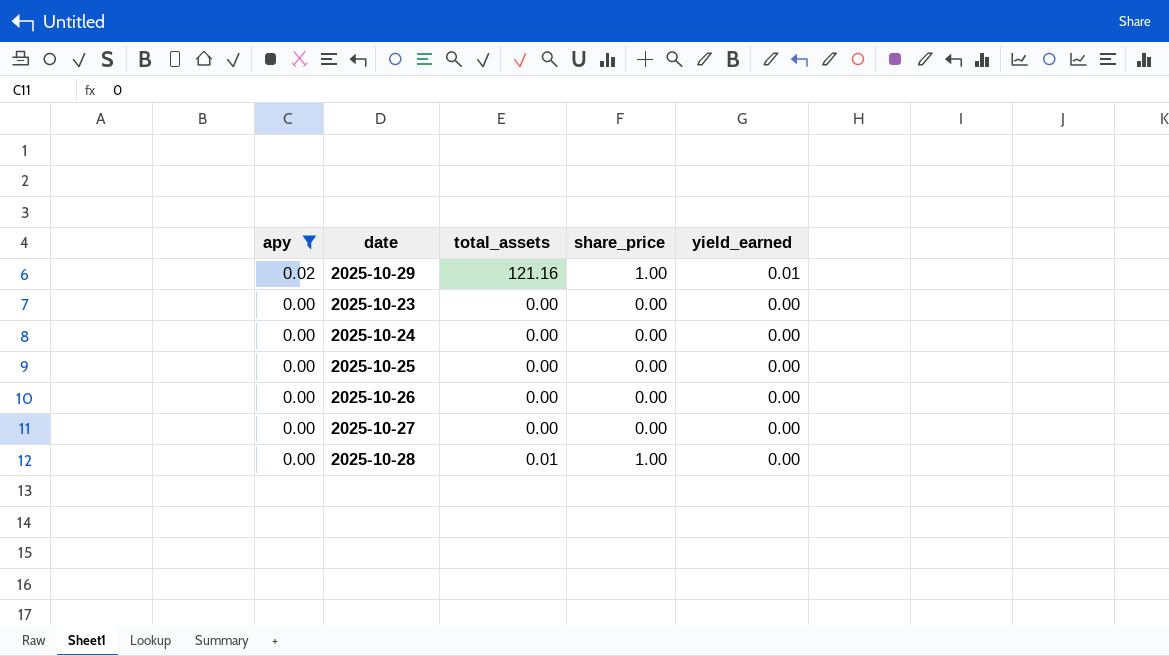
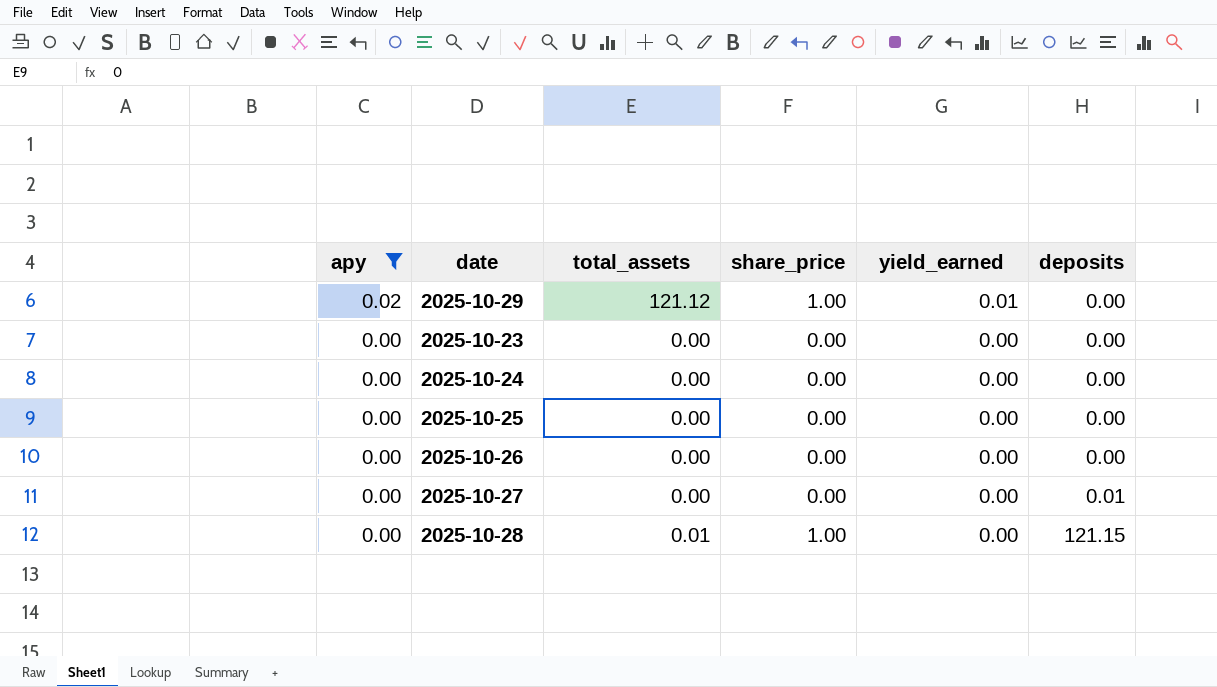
column deposits | position: none -> 6
2025-10-29 | total_assets: 121.16 -> 121.12

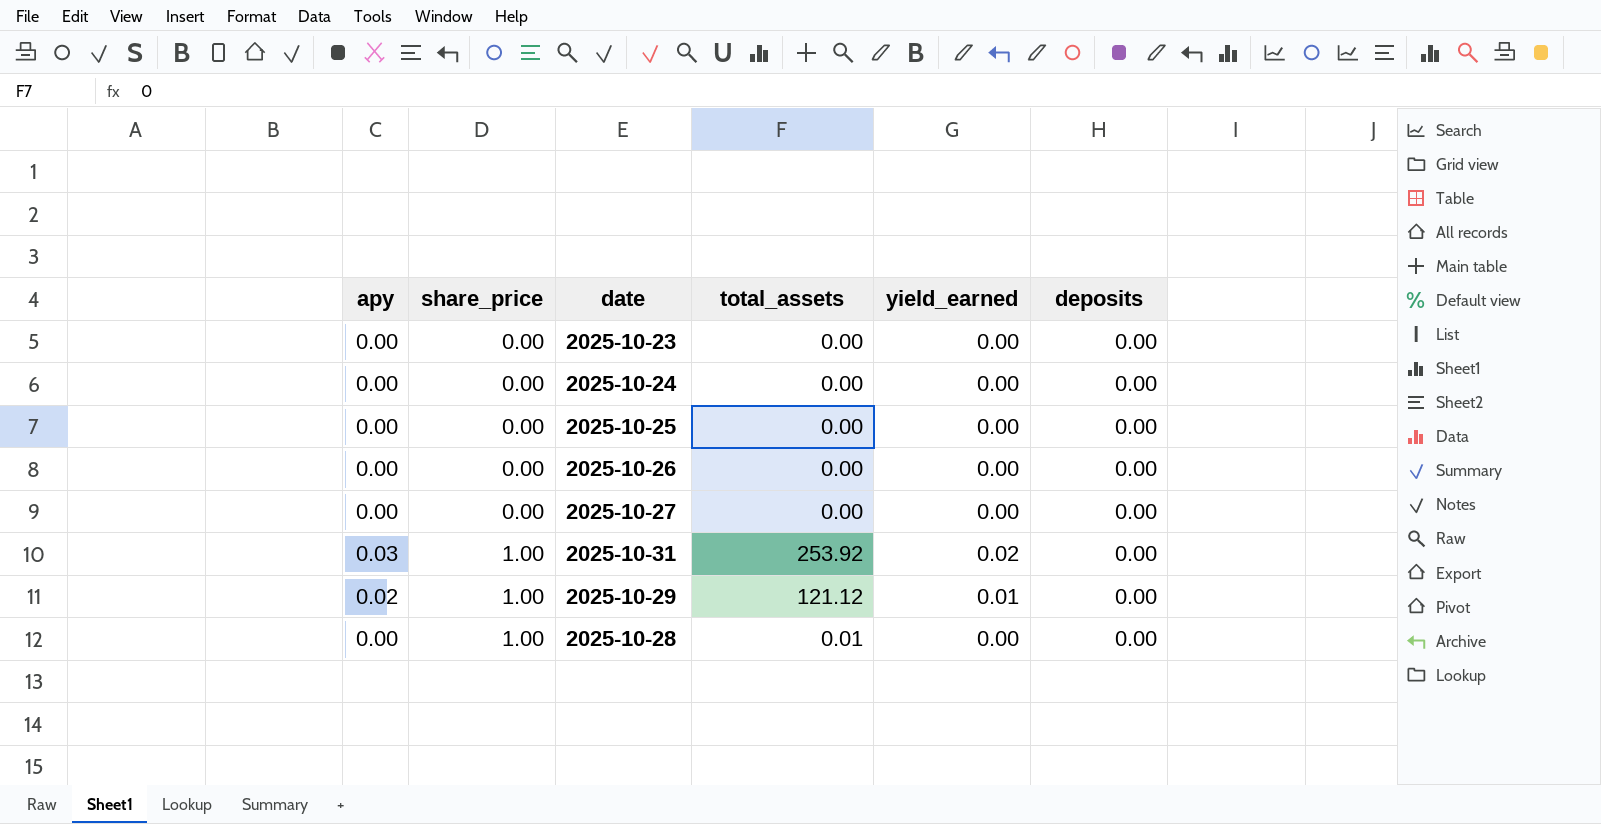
filter: apy != 0.03 -> none
row order: apy descending -> share_price ascending
column share_price | position: 4 -> 2
2025-10-27 | deposits: 0.01 -> 0.00
2025-10-28 | deposits: 121.15 -> 0.00

